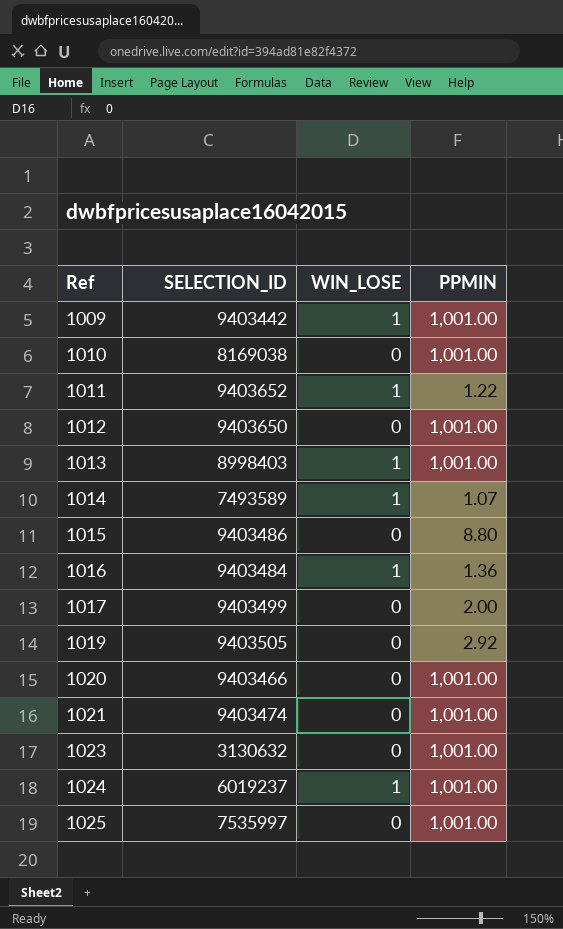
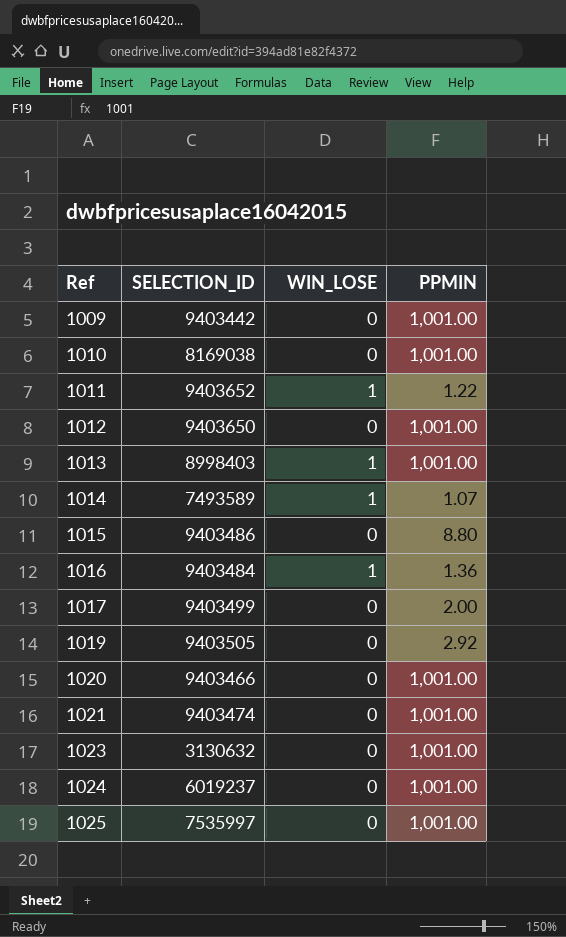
1009 | WIN_LOSE: 1 -> 0
1024 | WIN_LOSE: 1 -> 0

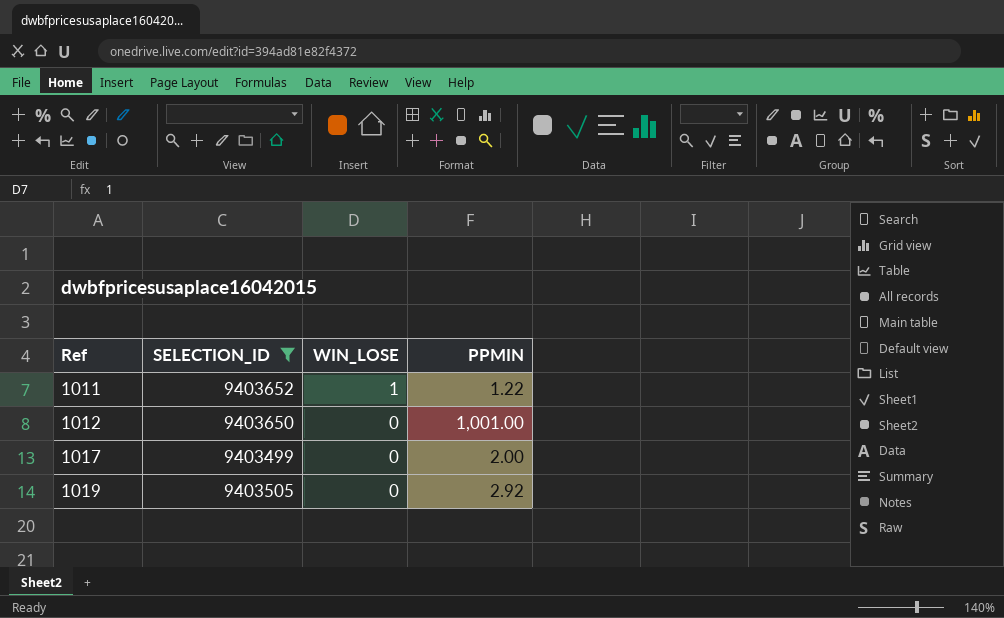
filter: none -> SELECTION_ID >= 9403499

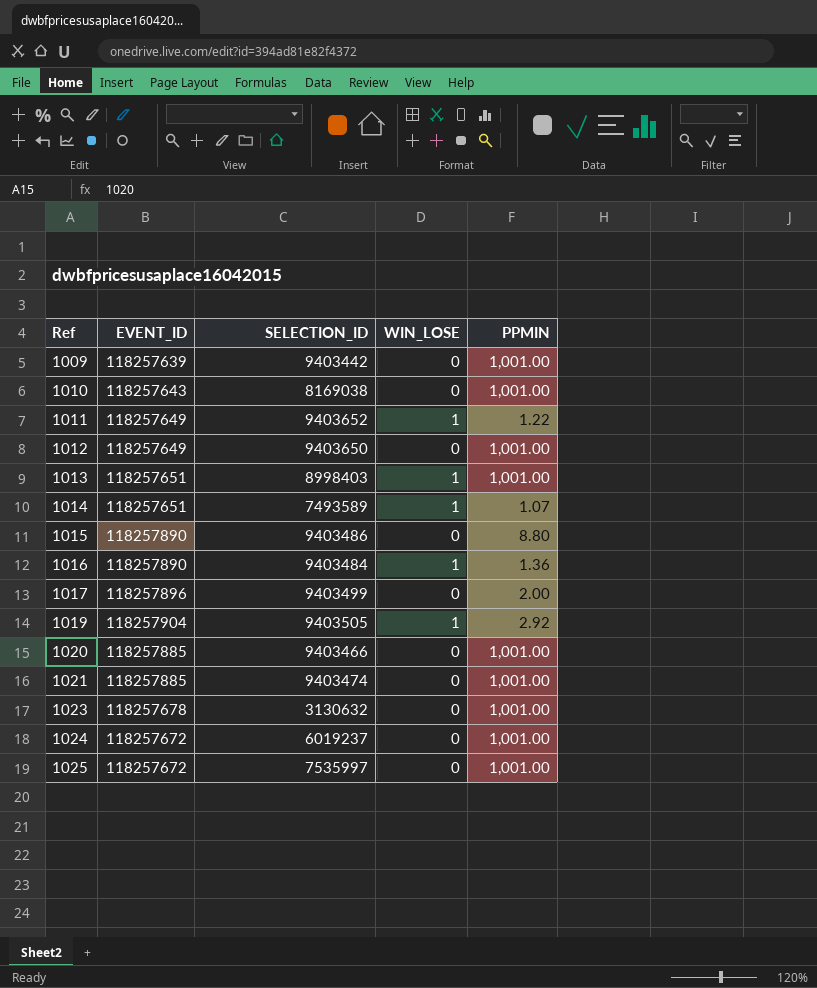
filter: SELECTION_ID >= 9403499 -> none
column EVENT_ID | position: none -> 2
1019 | WIN_LOSE: 0 -> 1

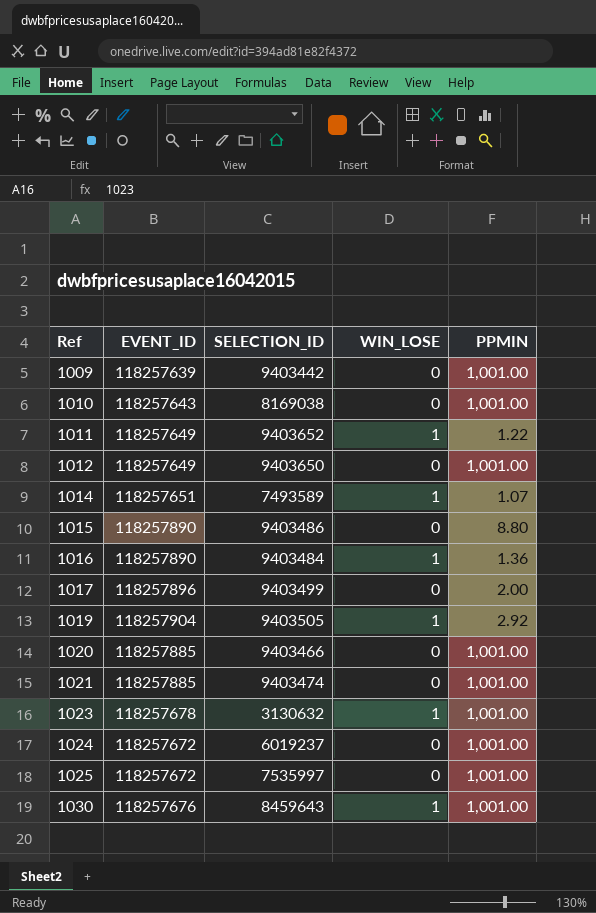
row 1013: 118257651 | 8998403 | 1 | 1,001.00 -> none
1023 | WIN_LOSE: 0 -> 1
row 1030: none -> 118257676 | 8459643 | 1 | 1,001.00

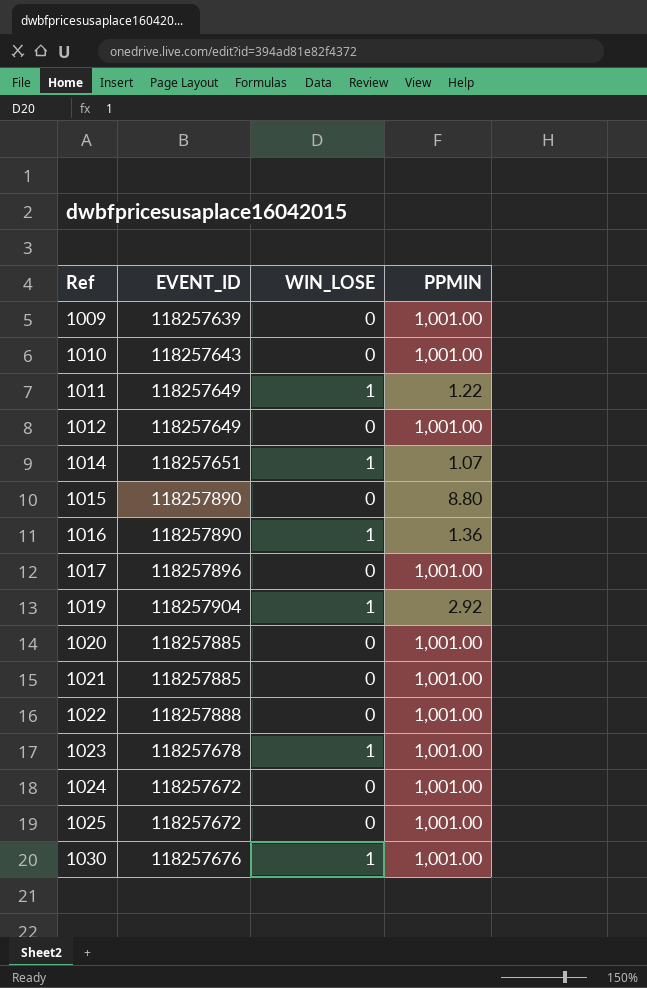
column SELECTION_ID | position: 3 -> none
1017 | PPMIN: 2.00 -> 1,001.00
row 1022: none -> 118257888 | 0 | 1,001.00

